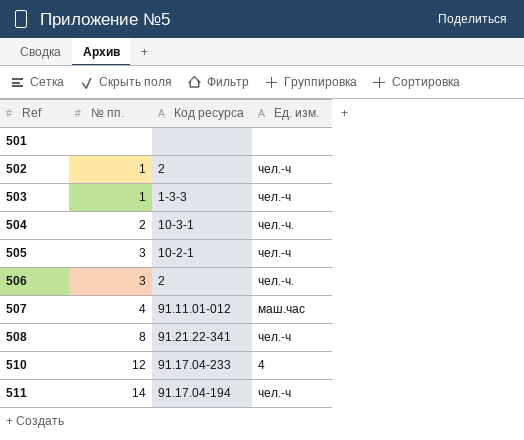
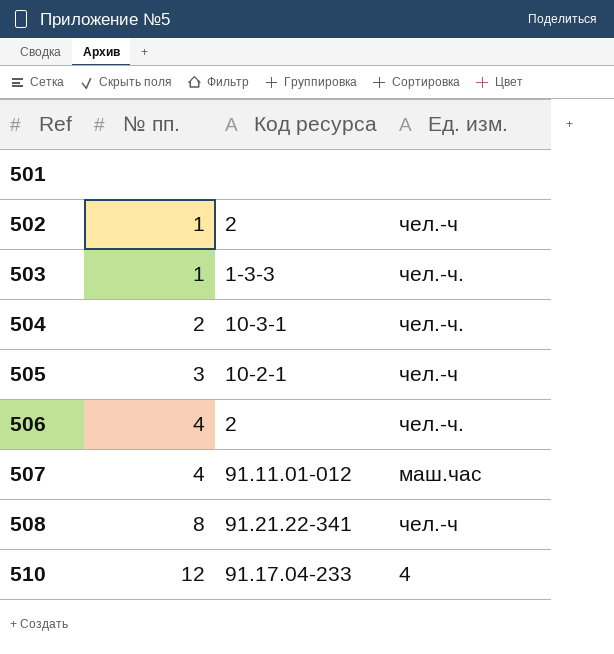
row 511: 14 | 91.17.04-194 | чел.-ч -> none
503 | Ед. изм.: чел.-ч -> чел.-ч.
506 | № пп.: 3 -> 4

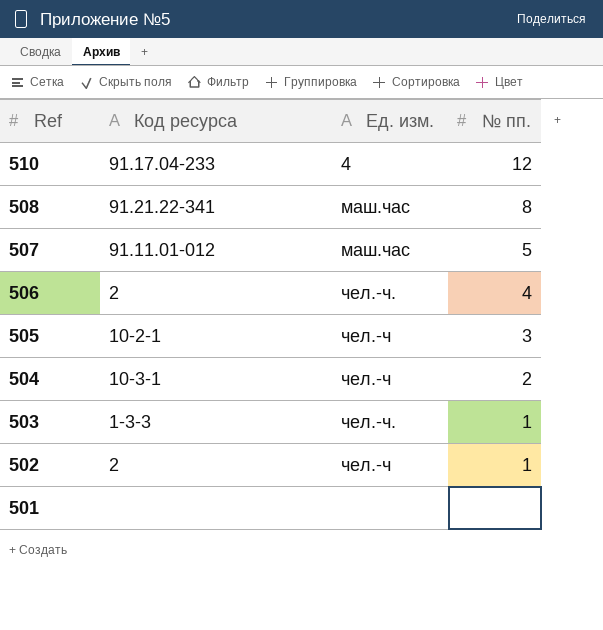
row order: Ref ascending -> Ref descending
column № пп. | position: 2 -> 4
508 | Ед. изм.: чел.-ч -> маш.час
507 | № пп.: 4 -> 5
504 | Ед. изм.: чел.-ч. -> чел.-ч

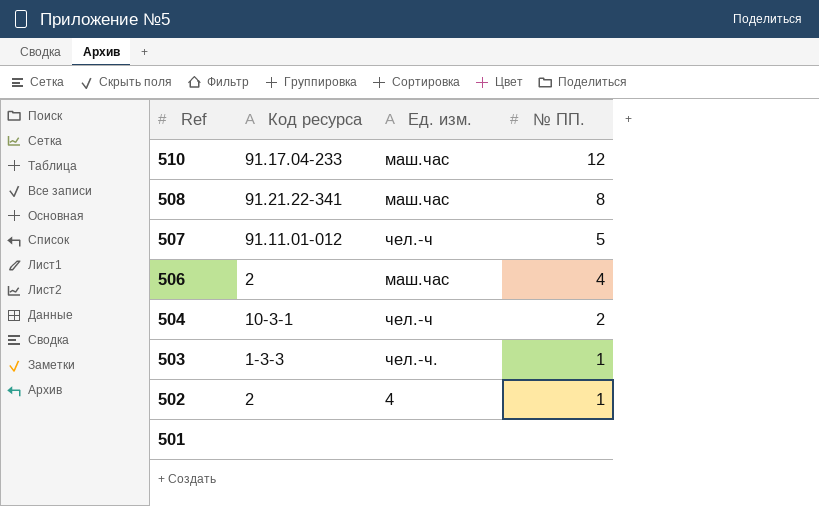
column name: № пп. -> № ПП.
row 505: 10-2-1 | чел.-ч | 3 -> none
510 | Ед. изм.: 4 -> маш.час
507 | Ед. изм.: маш.час -> чел.-ч
506 | Ед. изм.: чел.-ч. -> маш.час
502 | Ед. изм.: чел.-ч -> 4

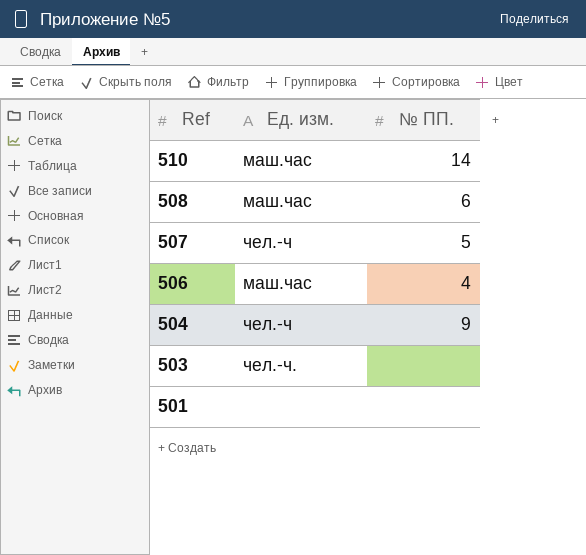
column Код ресурса | position: 2 -> none
row 502: 2 | 4 | 1 -> none
510 | № ПП.: 12 -> 14
508 | № ПП.: 8 -> 6
504 | № ПП.: 2 -> 9
503 | № ПП.: 1 -> none

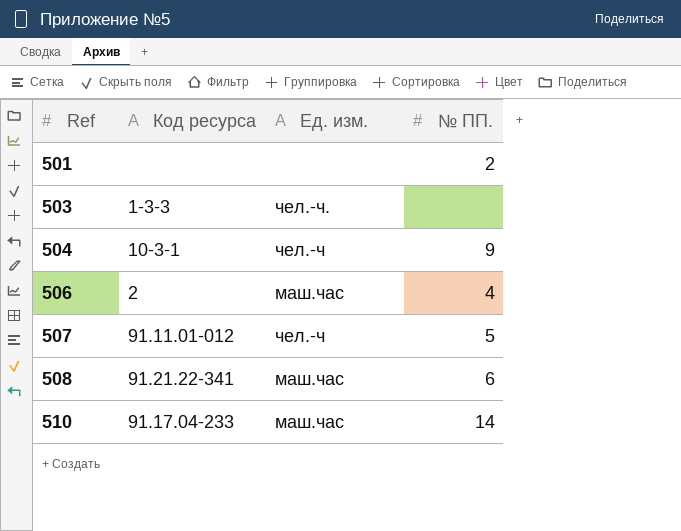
row order: Ref descending -> Ref ascending
column Код ресурса | position: none -> 2
501 | № ПП.: none -> 2

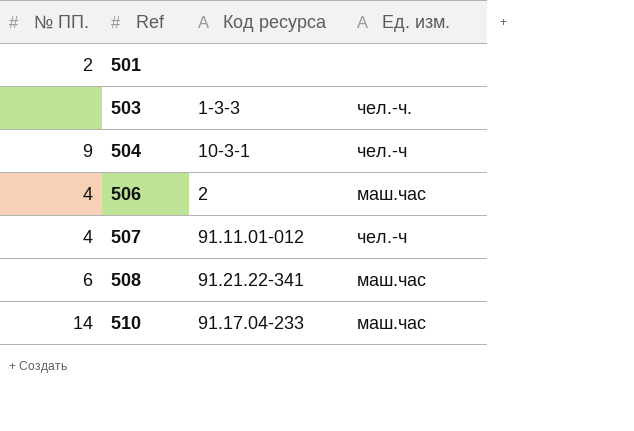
column № ПП. | position: 4 -> 1
507 | № ПП.: 5 -> 4

